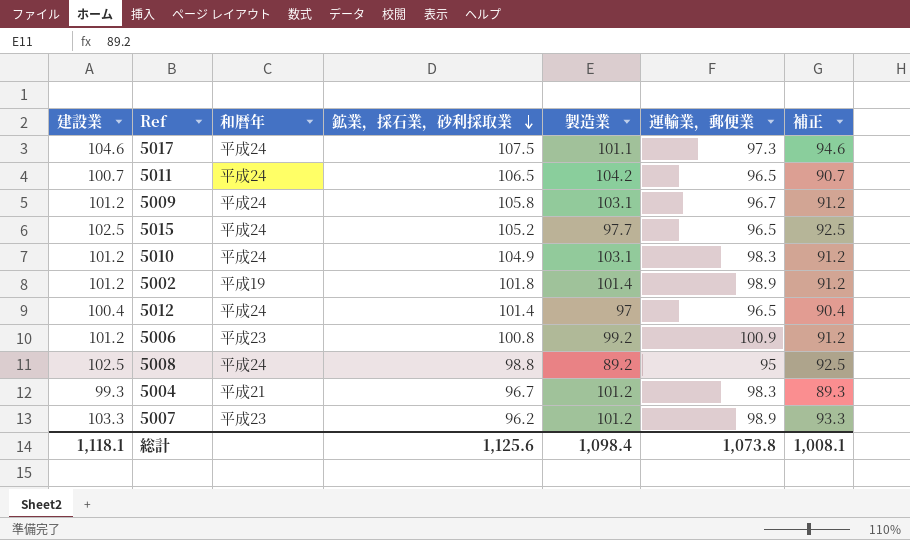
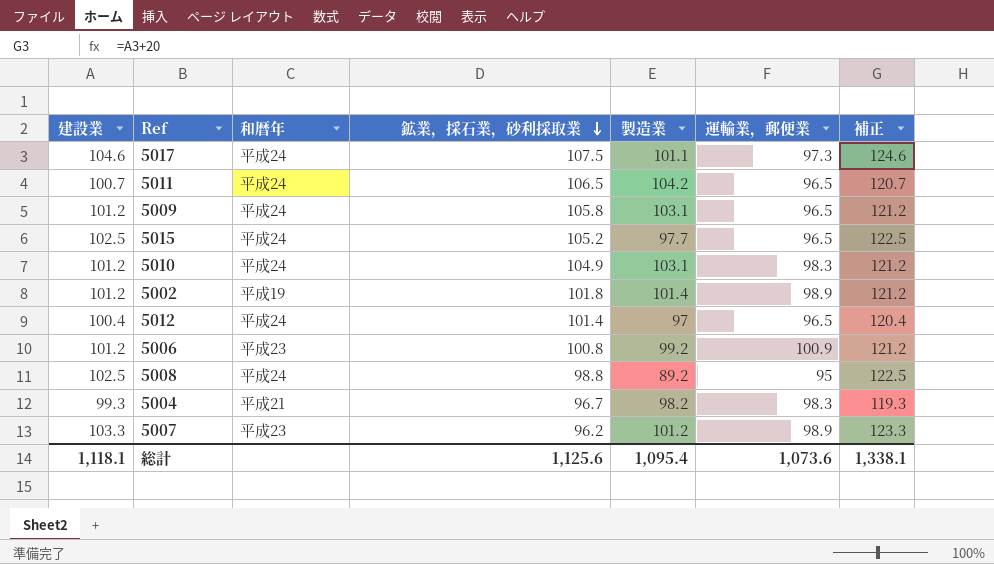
column 補正 | formula: [建設業] - 10 -> [建設業] + 20
5009 | 運輸業，郵便業: 96.7 -> 96.5
5004 | 製造業: 101.2 -> 98.2
総計 | 製造業: 1,098.4 -> 1,095.4
総計 | 運輸業，郵便業: 1,073.8 -> 1,073.6
総計 | 補正: 1,008.1 -> 1,338.1

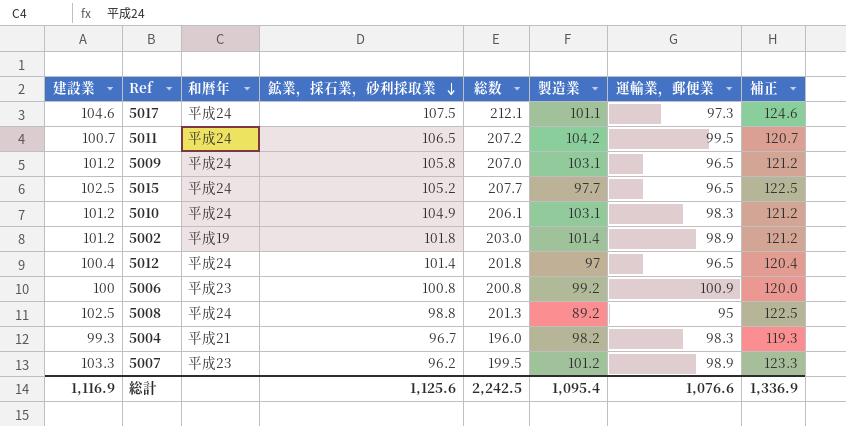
column 総数 | formula: none -> [建設業] + [鉱業，採石業，砂利採取業]
5011 | 運輸業，郵便業: 96.5 -> 99.5
5006 | 建設業: 101.2 -> 100
5006 | 補正: 121.2 -> 120.0
総計 | 建設業: 1,118.1 -> 1,116.9
総計 | 運輸業，郵便業: 1,073.6 -> 1,076.6
総計 | 補正: 1,338.1 -> 1,336.9

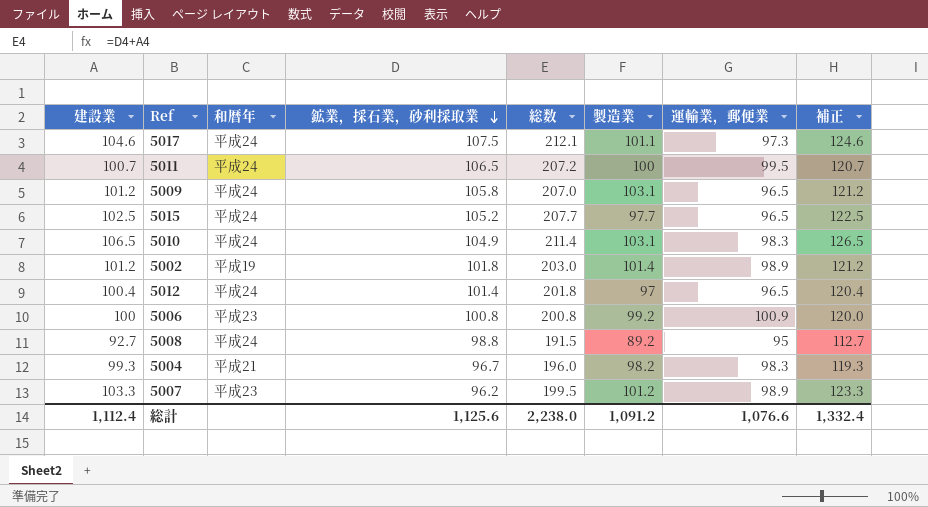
5011 | 製造業: 104.2 -> 100
5010 | 建設業: 101.2 -> 106.5
5010 | 総数: 206.1 -> 211.4
5010 | 補正: 121.2 -> 126.5
5008 | 建設業: 102.5 -> 92.7
5008 | 総数: 201.3 -> 191.5
5008 | 補正: 122.5 -> 112.7
総計 | 建設業: 1,116.9 -> 1,112.4
総計 | 総数: 2,242.5 -> 2,238.0
総計 | 製造業: 1,095.4 -> 1,091.2
総計 | 補正: 1,336.9 -> 1,332.4

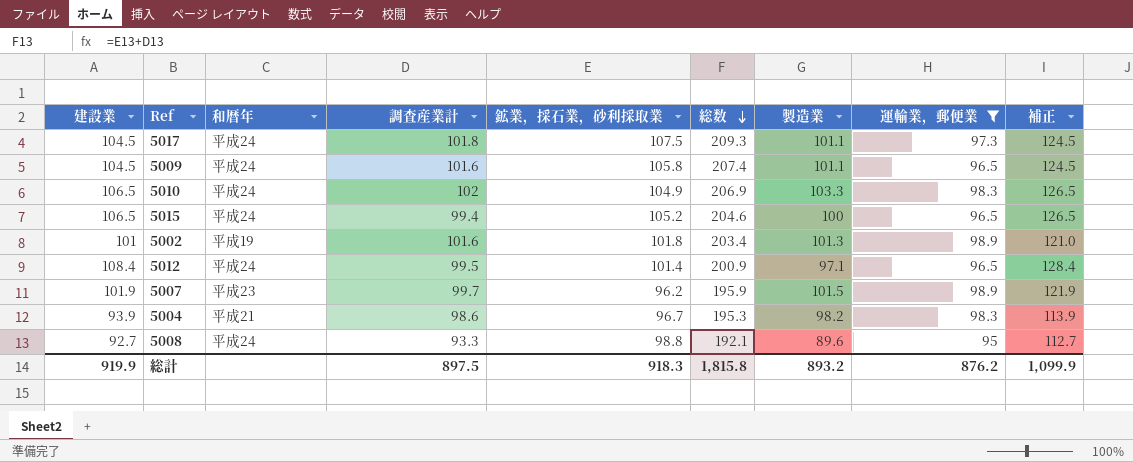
filter: none -> 運輸業，郵便業 <= 98.9
row order: 鉱業，採石業，砂利採取業 descending -> 総数 descending
column 調査産業計 | position: none -> 4
column 総数 | formula: [建設業] + [鉱業，採石業，砂利採取業] -> [調査産業計] + [鉱業，採石業，砂利採取業]
5017 | 建設業: 104.6 -> 104.5
5017 | 補正: 124.6 -> 124.5
5009 | 建設業: 101.2 -> 104.5
5009 | 製造業: 103.1 -> 101.1
5009 | 補正: 121.2 -> 124.5
5010 | 製造業: 103.1 -> 103.3
5015 | 建設業: 102.5 -> 106.5
5015 | 製造業: 97.7 -> 100
5015 | 補正: 122.5 -> 126.5
5002 | 建設業: 101.2 -> 101
5002 | 製造業: 101.4 -> 101.3
5002 | 補正: 121.2 -> 121.0
5012 | 建設業: 100.4 -> 108.4
5012 | 製造業: 97 -> 97.1
5012 | 補正: 120.4 -> 128.4
5007 | 建設業: 103.3 -> 101.9
5007 | 製造業: 101.2 -> 101.5
5007 | 補正: 123.3 -> 121.9
5004 | 建設業: 99.3 -> 93.9
5004 | 補正: 119.3 -> 113.9
5008 | 製造業: 89.2 -> 89.6
総計 | 建設業: 1,112.4 -> 919.9
総計 | 鉱業，採石業，砂利採取業: 1,125.6 -> 918.3
総計 | 総数: 2,238.0 -> 1,815.8
総計 | 製造業: 1,091.2 -> 893.2
総計 | 運輸業，郵便業: 1,076.6 -> 876.2
総計 | 補正: 1,332.4 -> 1,099.9

